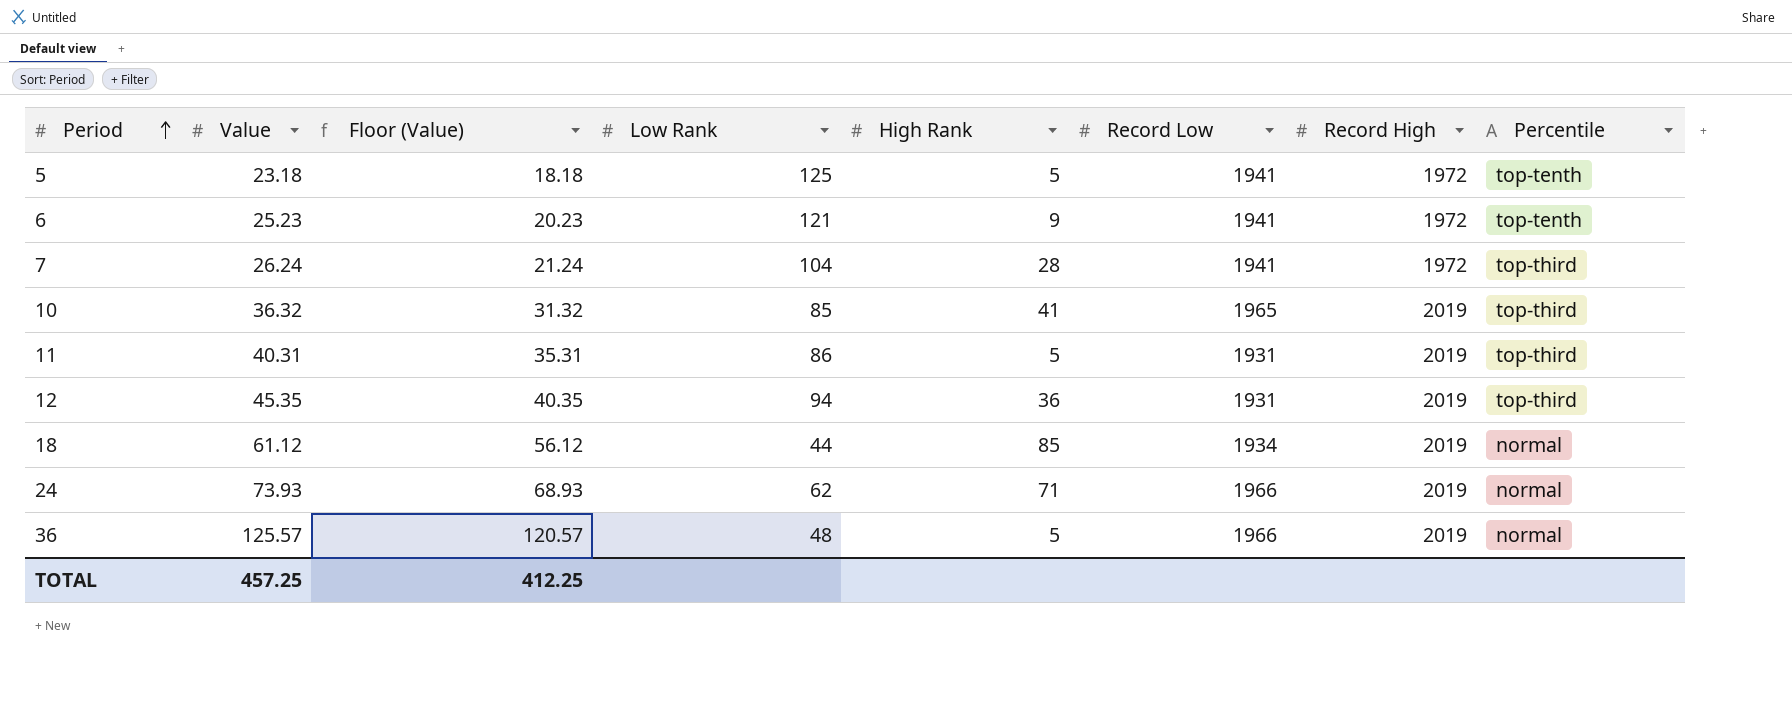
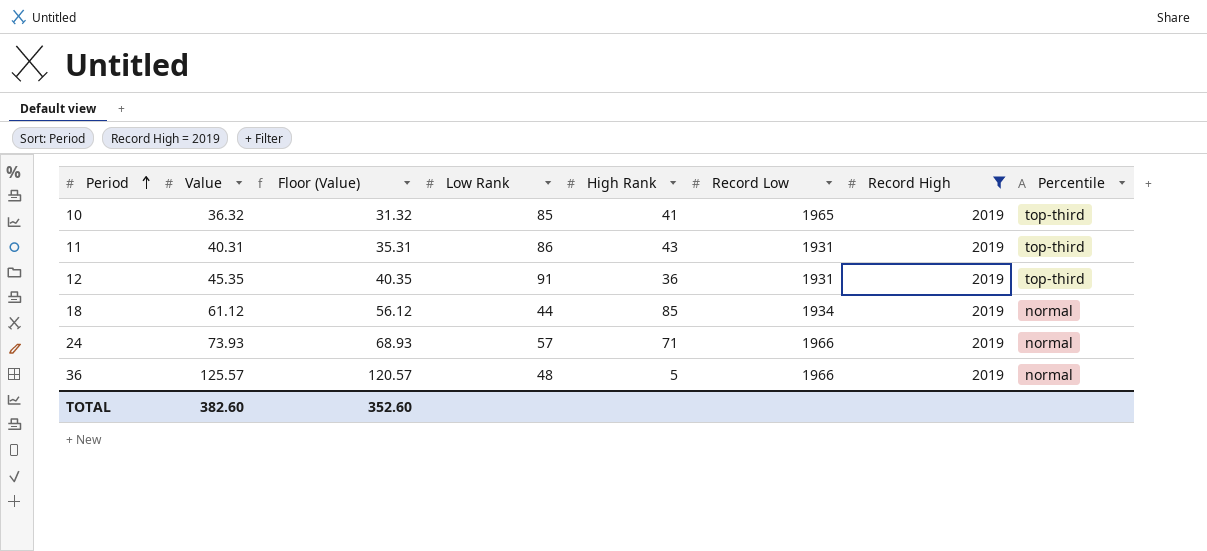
filter: none -> Record High = 2019
11 | High Rank: 5 -> 43
12 | Low Rank: 94 -> 91
24 | Low Rank: 62 -> 57
TOTAL | Value: 457.25 -> 382.60
TOTAL | Floor (Value): 412.25 -> 352.60

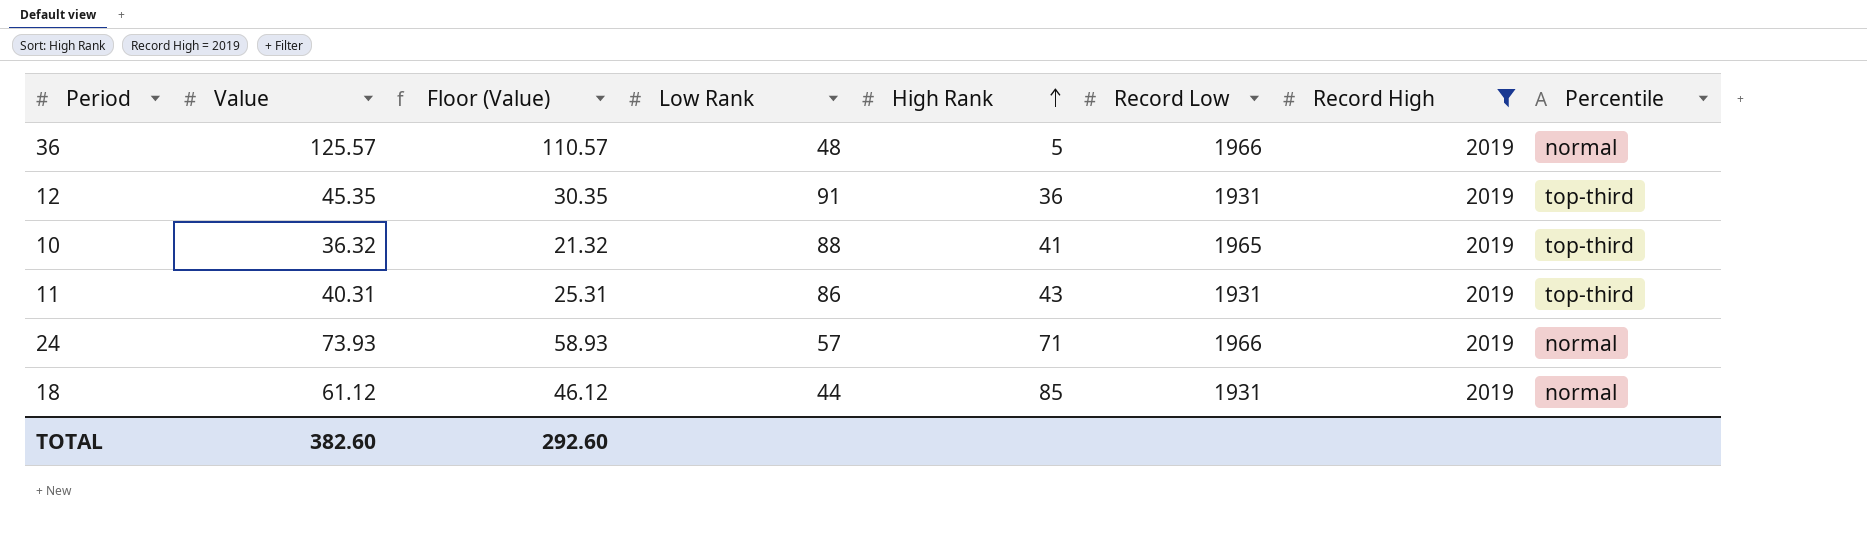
row order: Period ascending -> High Rank ascending
column Floor (Value) | formula: [Value] - 5 -> [Value] - 15
10 | Low Rank: 85 -> 88
18 | Record Low: 1934 -> 1931
TOTAL | Floor (Value): 352.60 -> 292.60

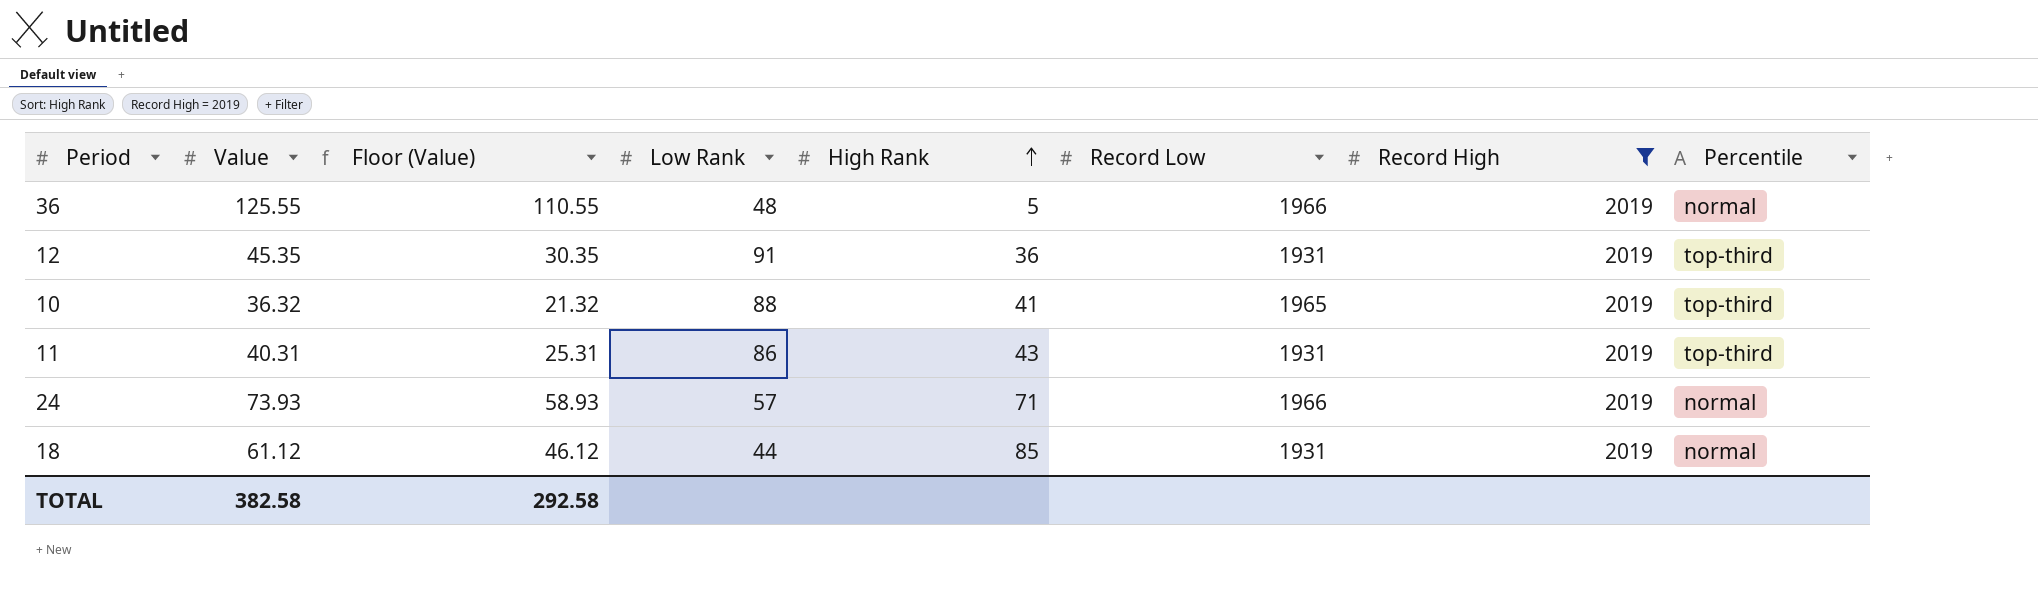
36 | Value: 125.57 -> 125.55
36 | Floor (Value): 110.57 -> 110.55
TOTAL | Value: 382.60 -> 382.58
TOTAL | Floor (Value): 292.60 -> 292.58

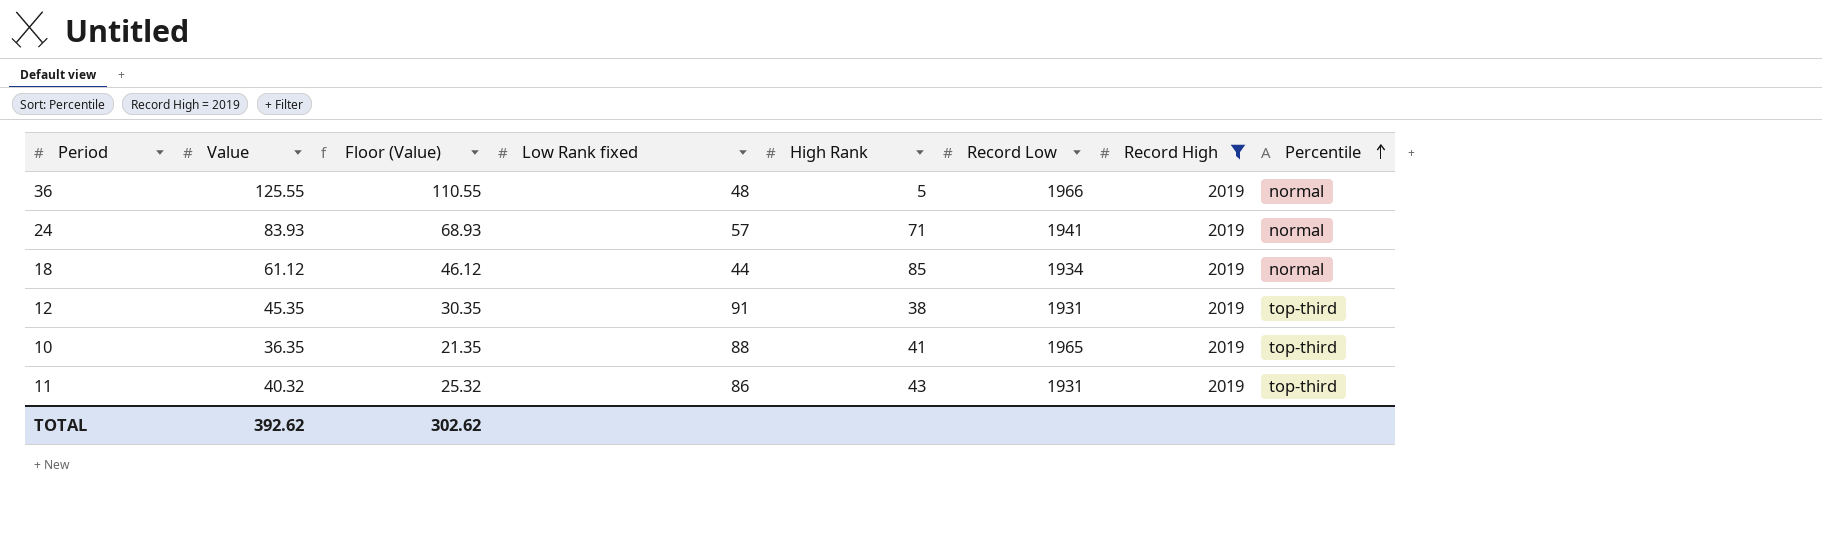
row order: High Rank ascending -> Percentile ascending
column name: Low Rank -> Low Rank fixed
24 | Value: 73.93 -> 83.93
24 | Floor (Value): 58.93 -> 68.93
24 | Record Low: 1966 -> 1941
18 | Record Low: 1931 -> 1934
12 | High Rank: 36 -> 38
10 | Value: 36.32 -> 36.35
10 | Floor (Value): 21.32 -> 21.35
11 | Value: 40.31 -> 40.32
11 | Floor (Value): 25.31 -> 25.32
TOTAL | Value: 382.58 -> 392.62
TOTAL | Floor (Value): 292.58 -> 302.62

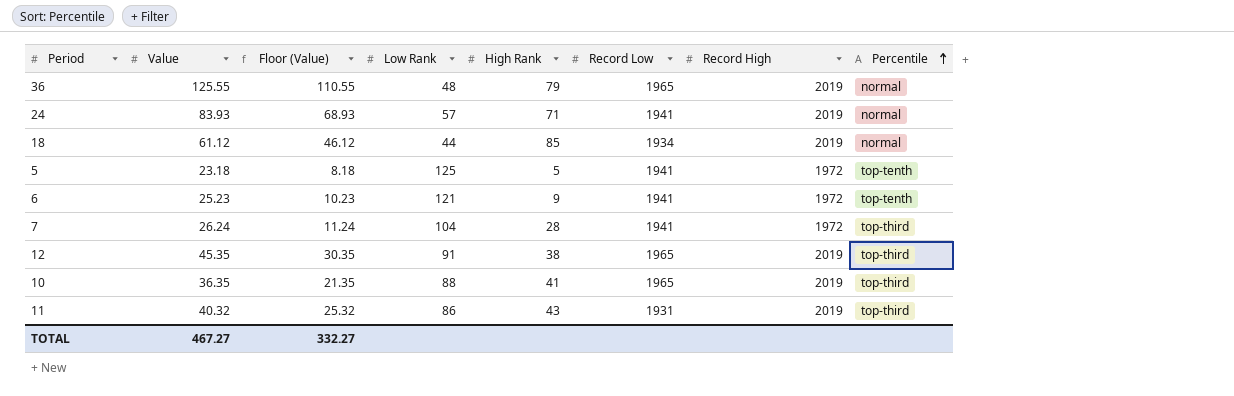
filter: Record High = 2019 -> none
column name: Low Rank fixed -> Low Rank
36 | High Rank: 5 -> 79
36 | Record Low: 1966 -> 1965
12 | Record Low: 1931 -> 1965
TOTAL | Value: 392.62 -> 467.27
TOTAL | Floor (Value): 302.62 -> 332.27

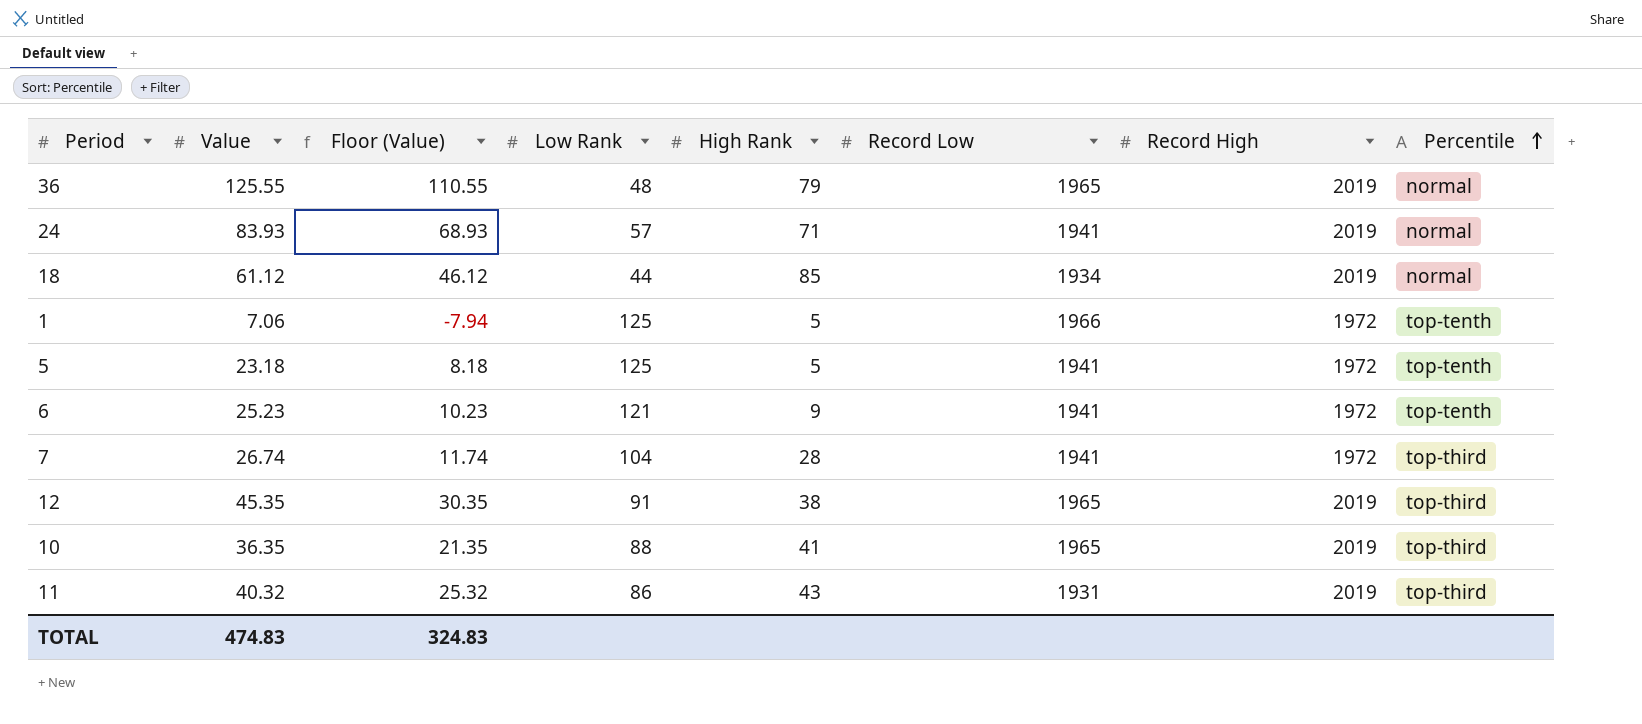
row 1: none -> 7.06 | -7.94 | 125 | 5 | 1966 | 1972 | top-tenth
7 | Value: 26.24 -> 26.74
7 | Floor (Value): 11.24 -> 11.74
TOTAL | Value: 467.27 -> 474.83
TOTAL | Floor (Value): 332.27 -> 324.83

